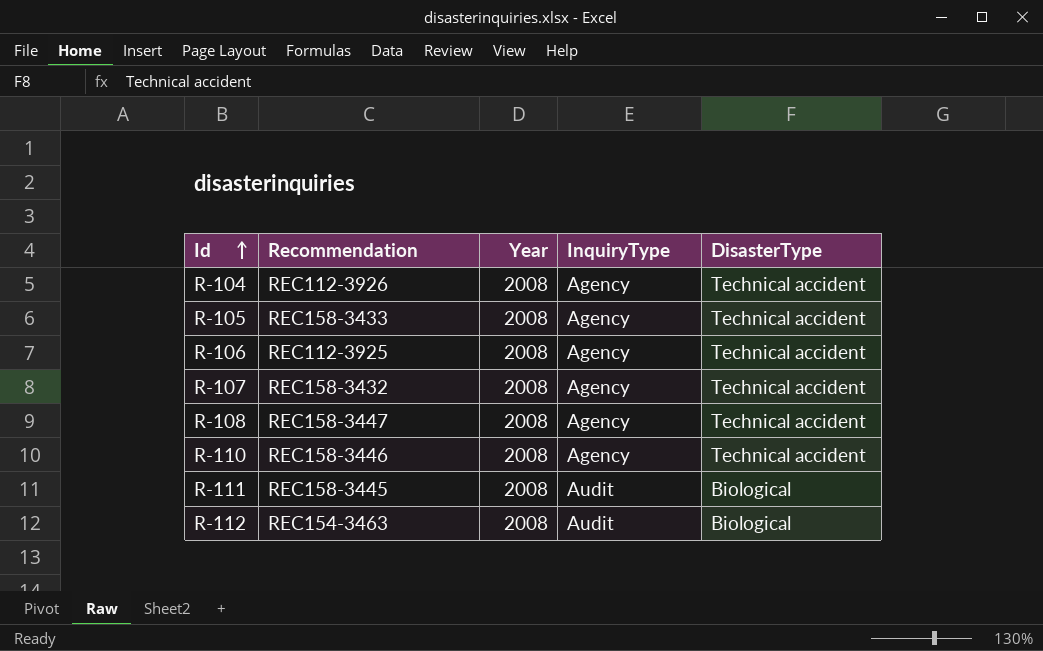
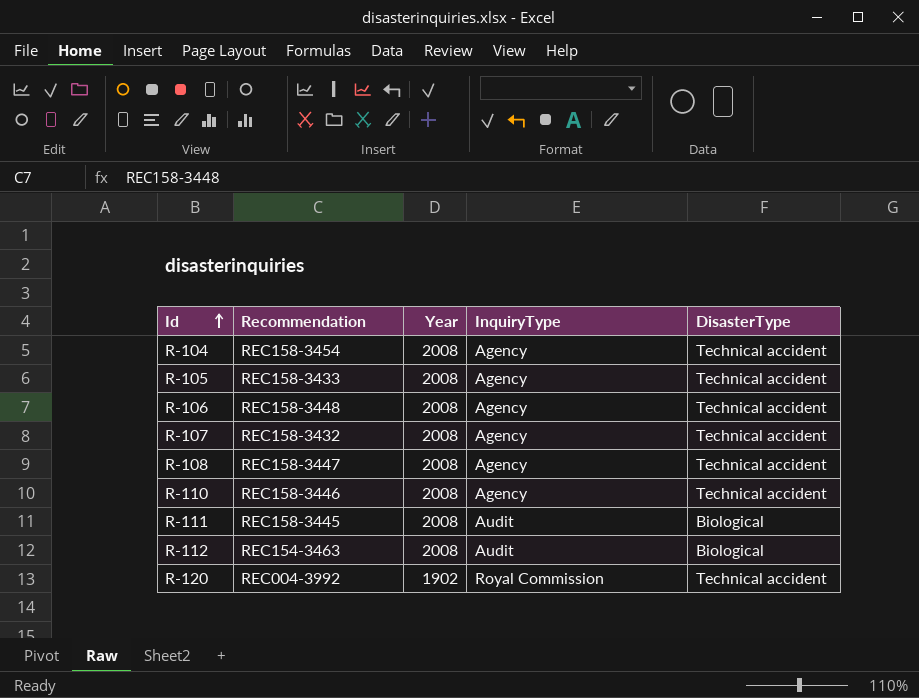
R-104 | Recommendation: REC112-3926 -> REC158-3454
R-106 | Recommendation: REC112-3925 -> REC158-3448
row R-120: none -> REC004-3992 | 1902 | Royal Commission | Technical accident

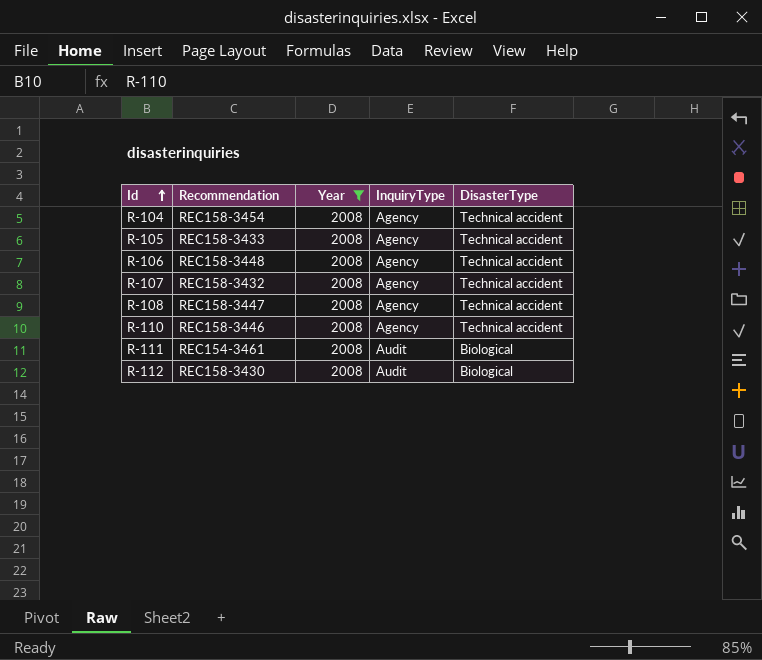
filter: none -> Year = 2008
R-111 | Recommendation: REC158-3445 -> REC154-3461
R-112 | Recommendation: REC154-3463 -> REC158-3430

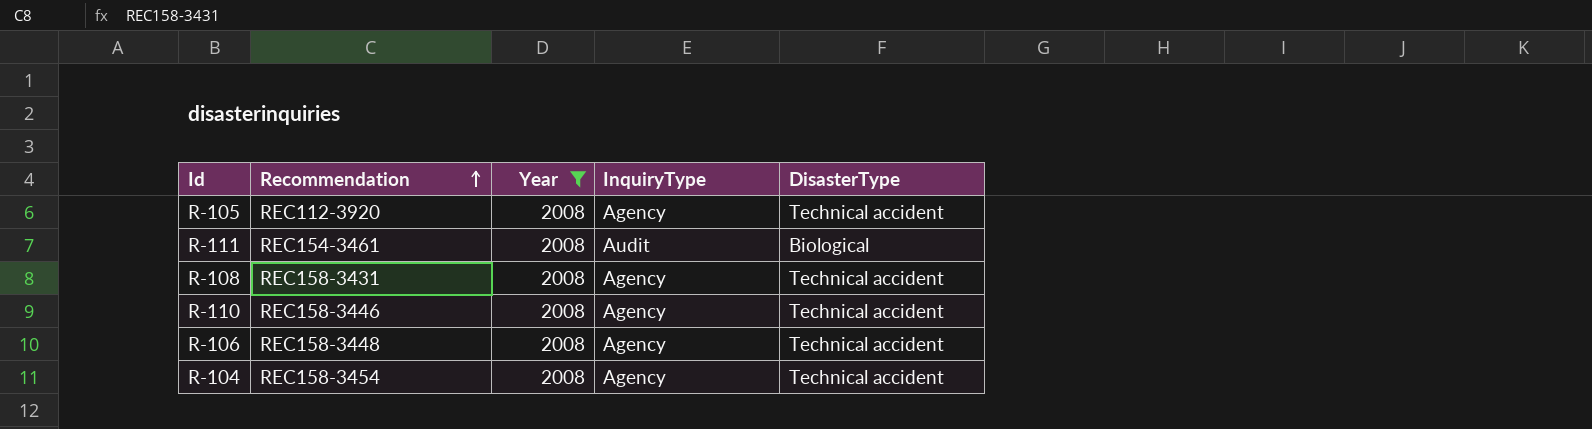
row order: Id ascending -> Recommendation ascending
row R-107: REC158-3432 | 2008 | Agency | Technical accident -> none
row R-112: REC158-3430 | 2008 | Audit | Biological -> none
R-105 | Recommendation: REC158-3433 -> REC112-3920
R-108 | Recommendation: REC158-3447 -> REC158-3431

